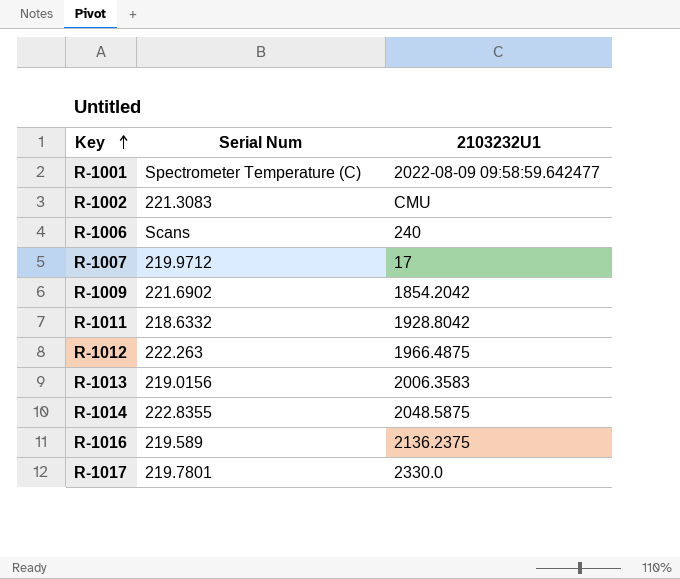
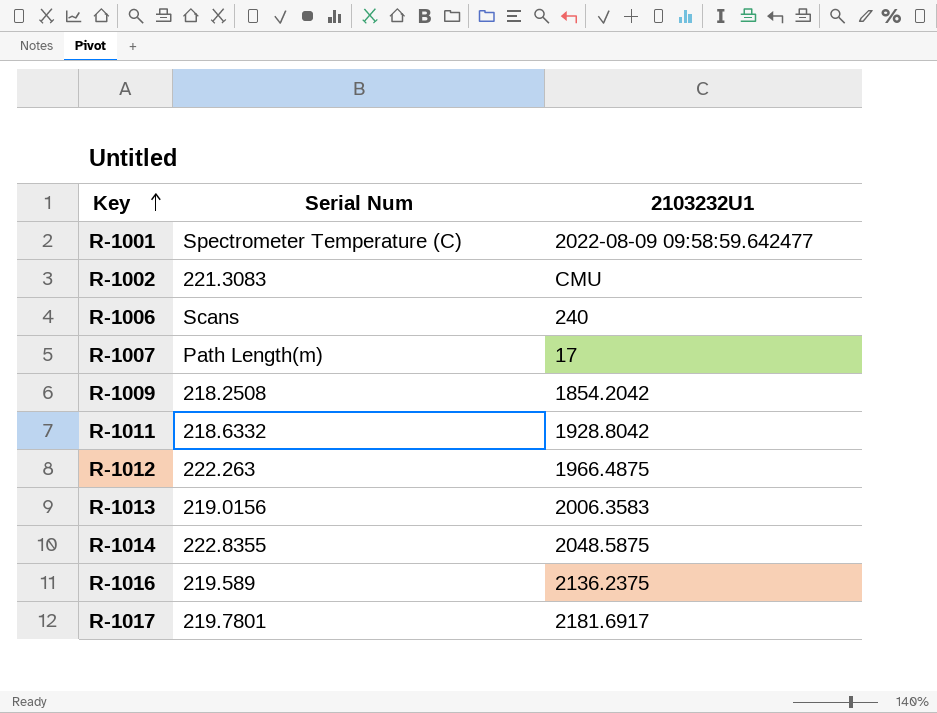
R-1007 | Serial Num: 219.9712 -> Path Length(m)
R-1009 | Serial Num: 221.6902 -> 218.2508
R-1017 | 2103232U1: 2330.0 -> 2181.6917

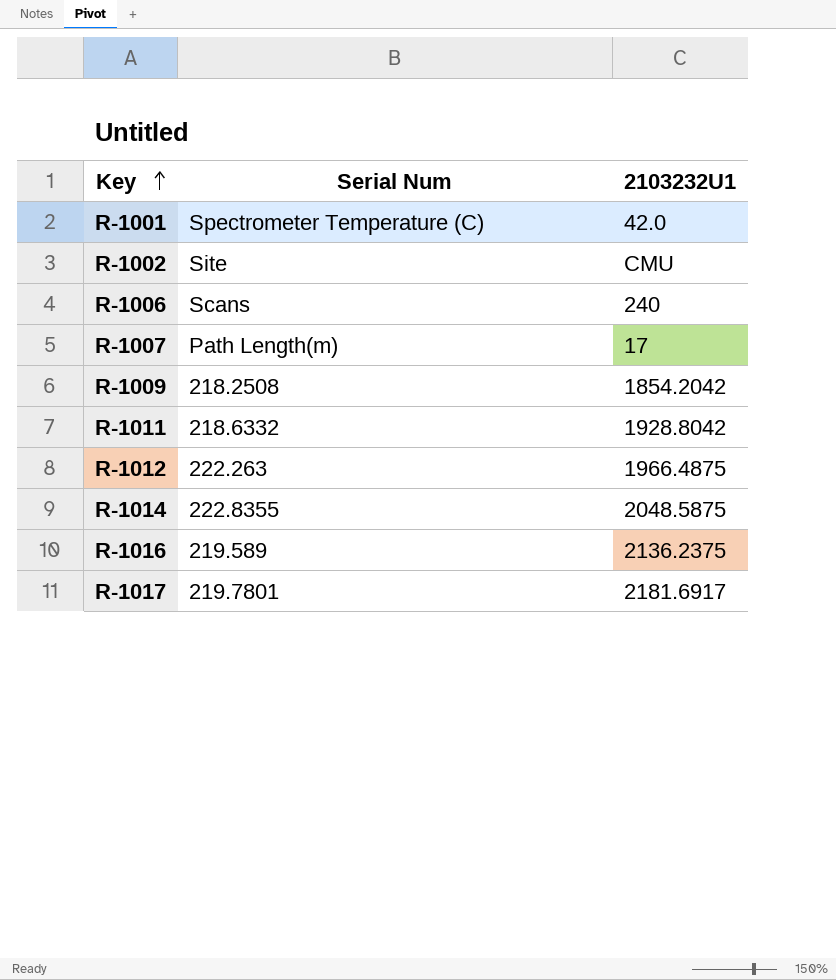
row R-1013: 219.0156 | 2006.3583 -> none
R-1001 | 2103232U1: 2022-08-09 09:58:59.642477 -> 42.0
R-1002 | Serial Num: 221.3083 -> Site

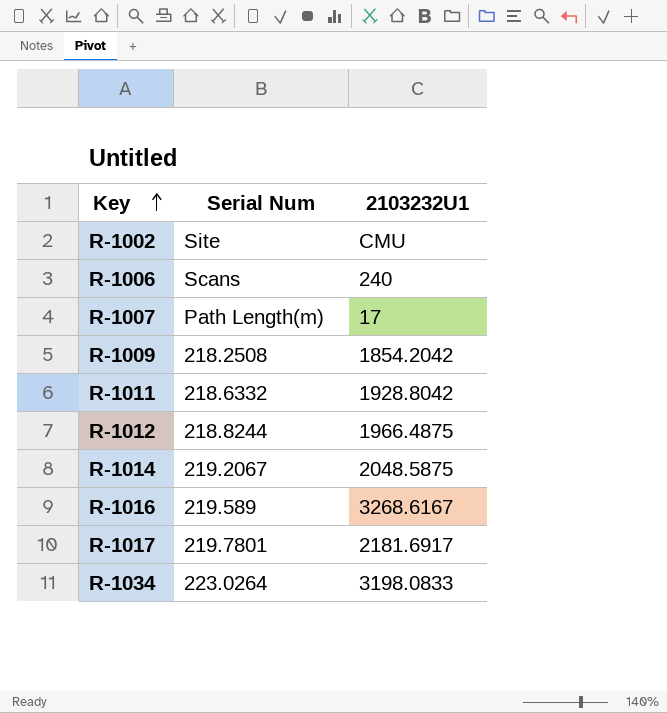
row R-1001: Spectrometer Temperature (C) | 42.0 -> none
R-1012 | Serial Num: 222.263 -> 218.8244
R-1014 | Serial Num: 222.8355 -> 219.2067
R-1016 | 2103232U1: 2136.2375 -> 3268.6167
row R-1034: none -> 223.0264 | 3198.0833

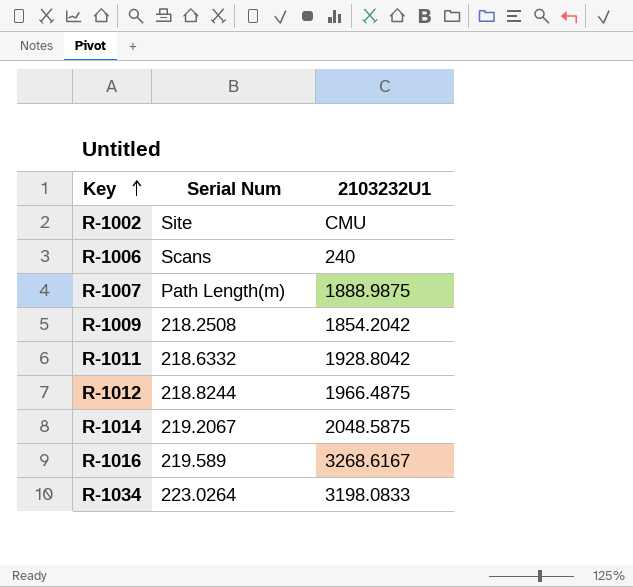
row R-1017: 219.7801 | 2181.6917 -> none
R-1007 | 2103232U1: 17 -> 1888.9875

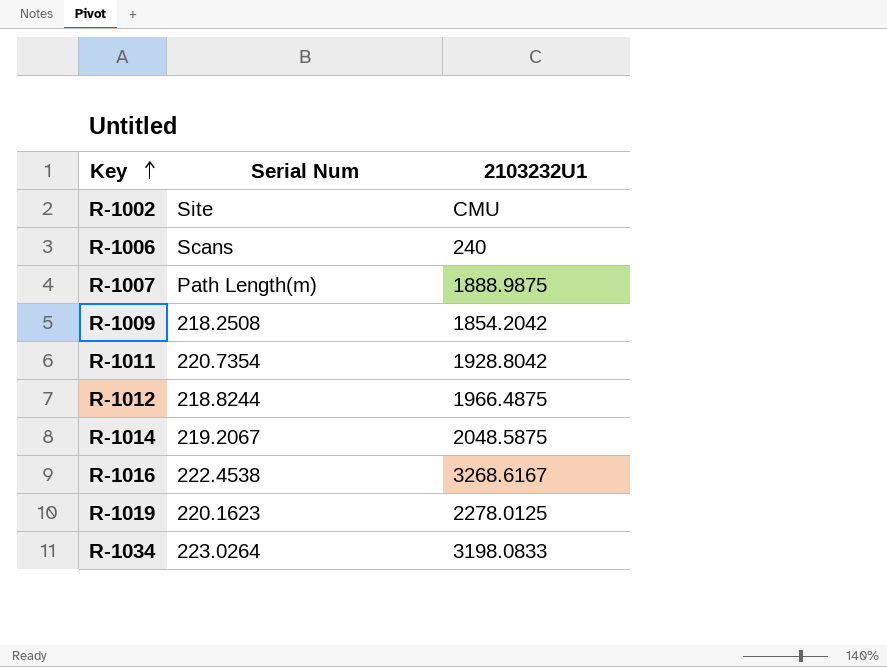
R-1011 | Serial Num: 218.6332 -> 220.7354
R-1016 | Serial Num: 219.589 -> 222.4538
row R-1019: none -> 220.1623 | 2278.0125

